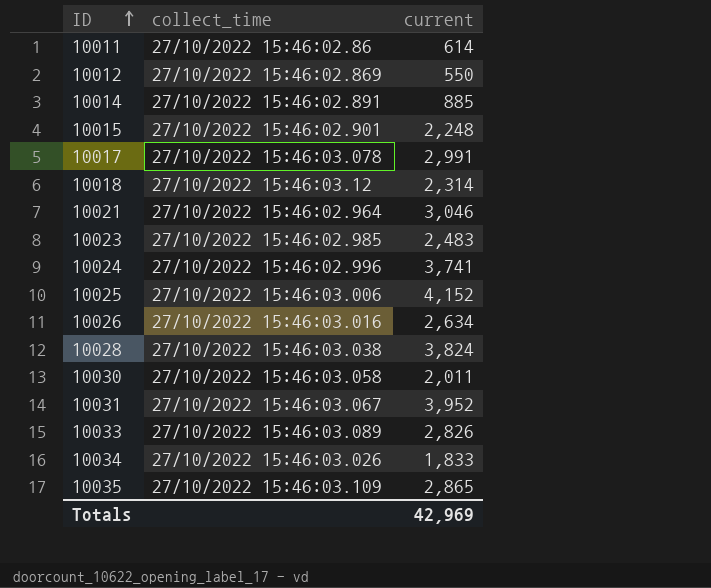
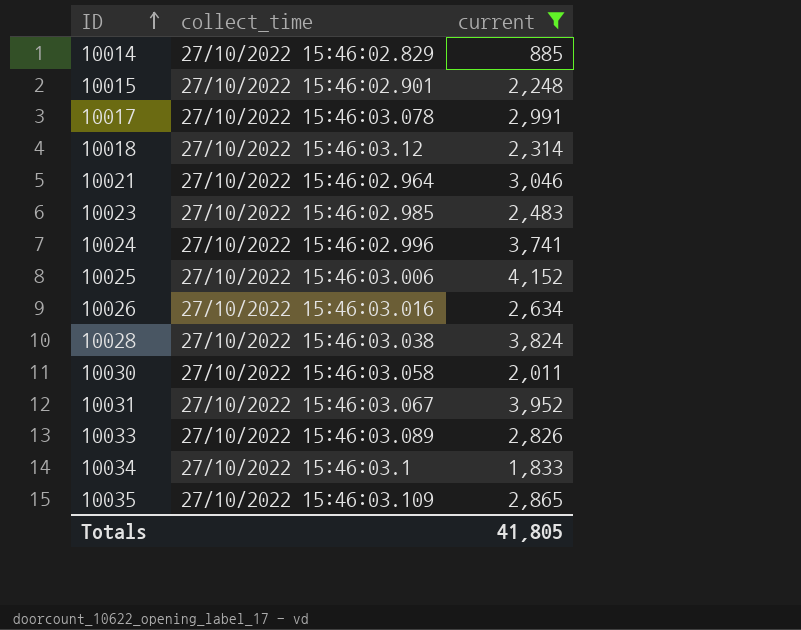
filter: none -> current >= 885
10014 | collect_time: 27/10/2022 15:46:02.891 -> 27/10/2022 15:46:02.829
10034 | collect_time: 27/10/2022 15:46:03.026 -> 27/10/2022 15:46:03.1
Totals | current: 42,969 -> 41,805

